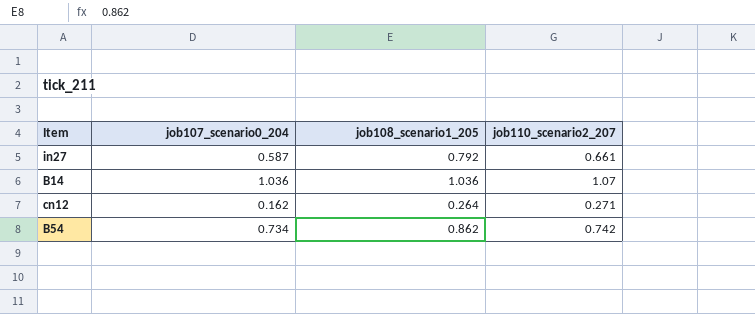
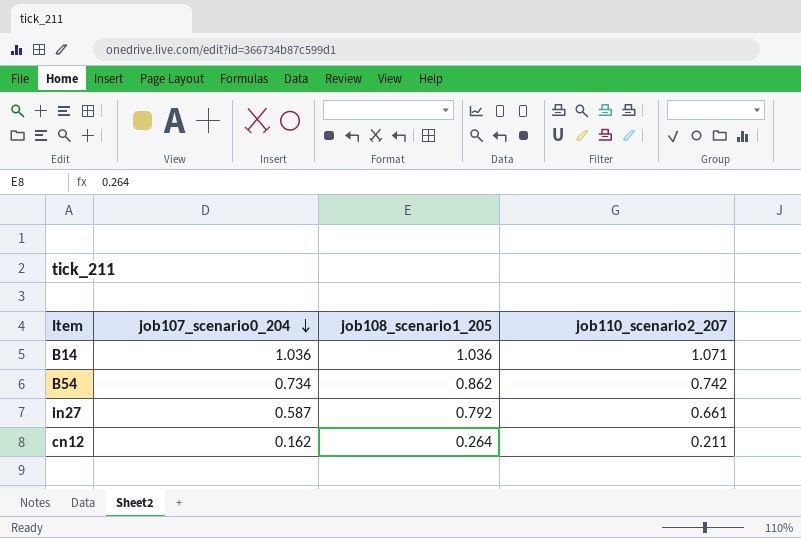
row order: none -> job107_scenario0_204 descending
B14 | job110_scenario2_207: 1.07 -> 1.071
cn12 | job110_scenario2_207: 0.271 -> 0.211

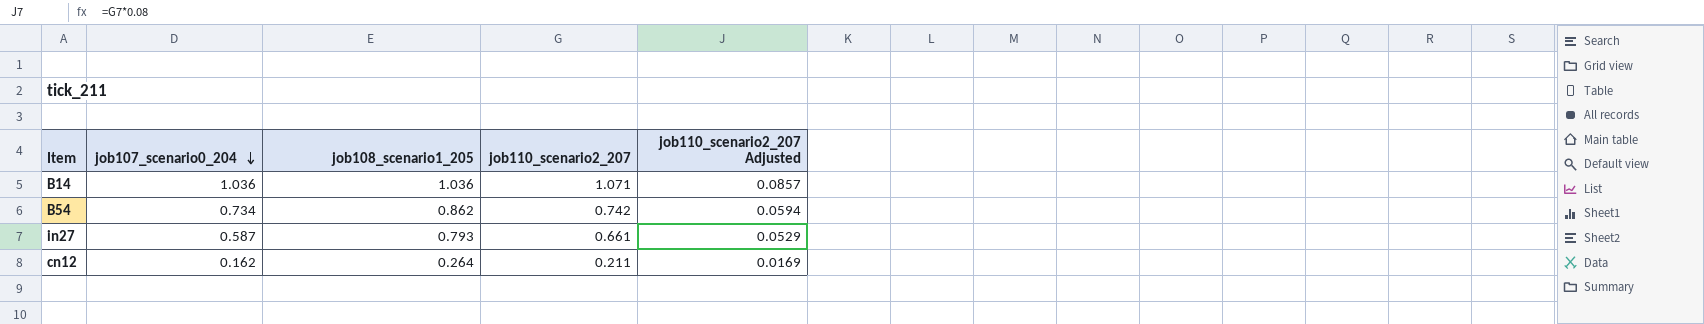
column job110_scenario2_207 Adjusted | formula: none -> [job110_scenario2_207] * 0.08
in27 | job108_scenario1_205: 0.792 -> 0.793

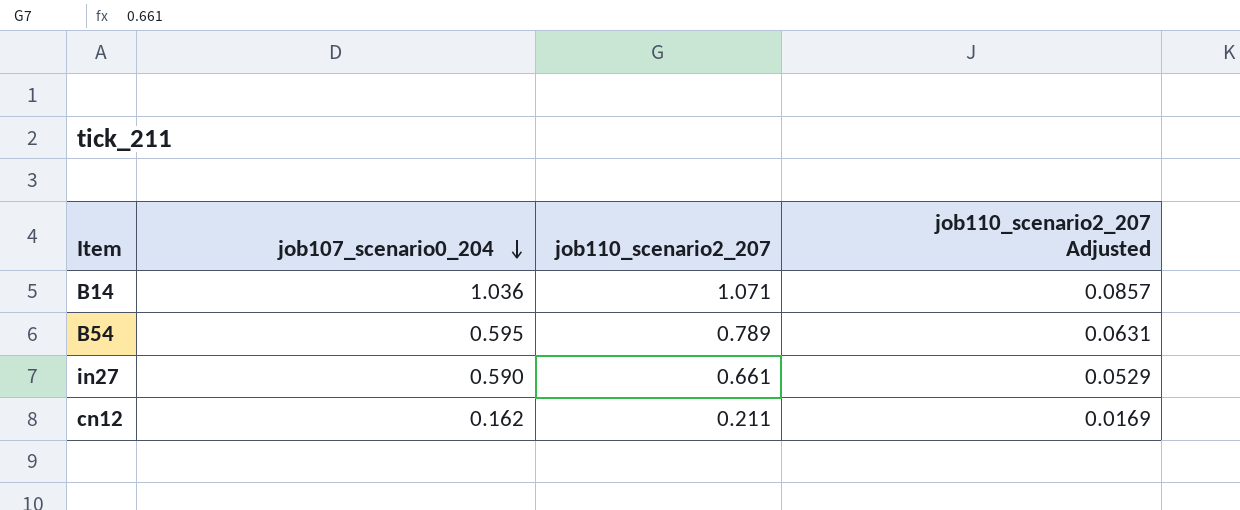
column job108_scenario1_205 | position: 3 -> none
B54 | job107_scenario0_204: 0.734 -> 0.595
B54 | job110_scenario2_207: 0.742 -> 0.789
B54 | job110_scenario2_207 Adjusted: 0.0594 -> 0.0631
in27 | job107_scenario0_204: 0.587 -> 0.590

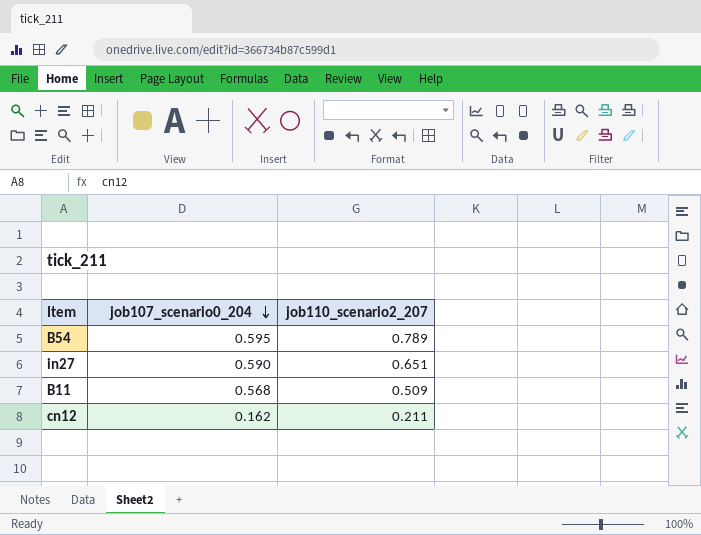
column job110_scenario2_207 Adjusted | formula: [job110_scenario2_207] * 0.08 -> none
row B14: 1.036 | 1.071 | 0.0857 -> none
in27 | job110_scenario2_207: 0.661 -> 0.651
row B11: none -> 0.568 | 0.509

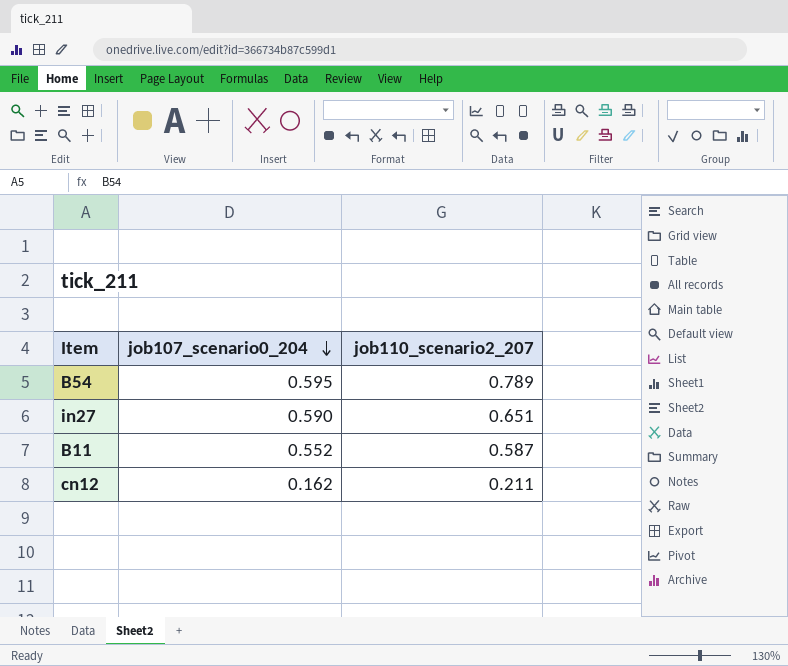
B11 | job107_scenario0_204: 0.568 -> 0.552
B11 | job110_scenario2_207: 0.509 -> 0.587

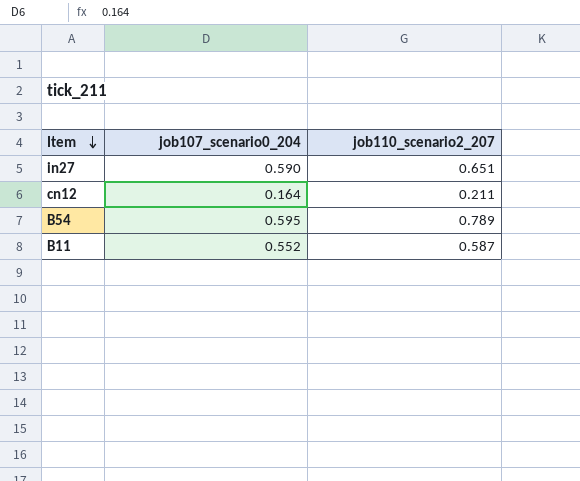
row order: job107_scenario0_204 descending -> Item descending
cn12 | job107_scenario0_204: 0.162 -> 0.164

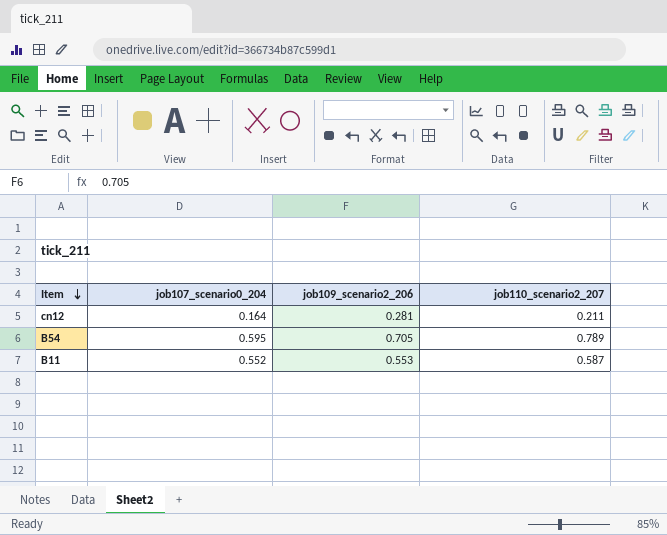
column job109_scenario2_206 | position: none -> 3
row in27: 0.590 | 0.651 -> none

